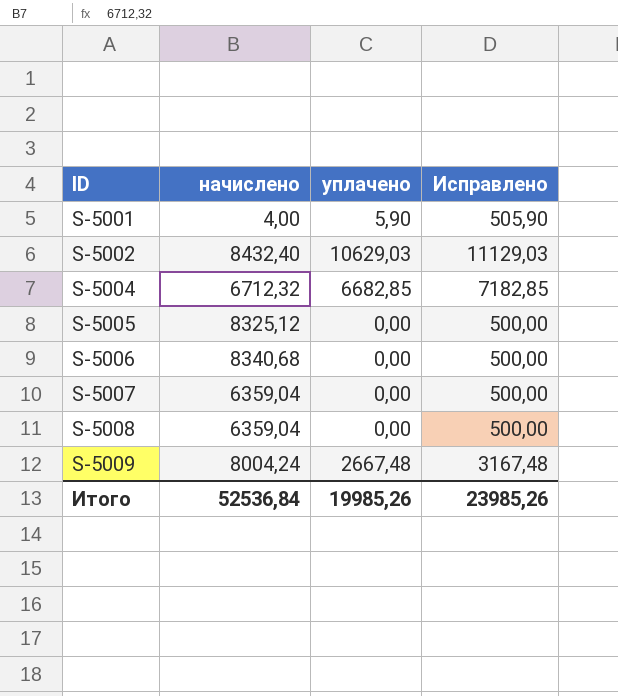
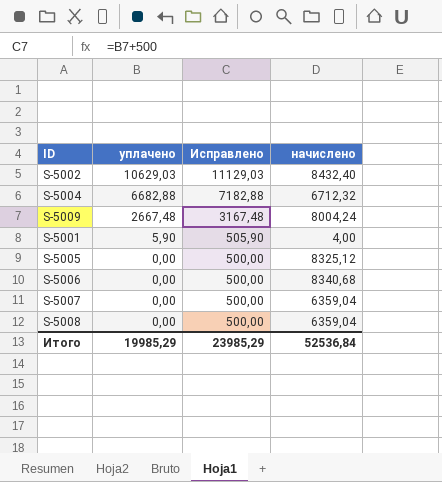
row order: ID ascending -> уплачено descending
column начислено | position: 2 -> 4
S-5004 | уплачено: 6682,85 -> 6682,88
S-5004 | Исправлено: 7182,85 -> 7182,88
Итого | уплачено: 19985,26 -> 19985,29
Итого | Исправлено: 23985,26 -> 23985,29

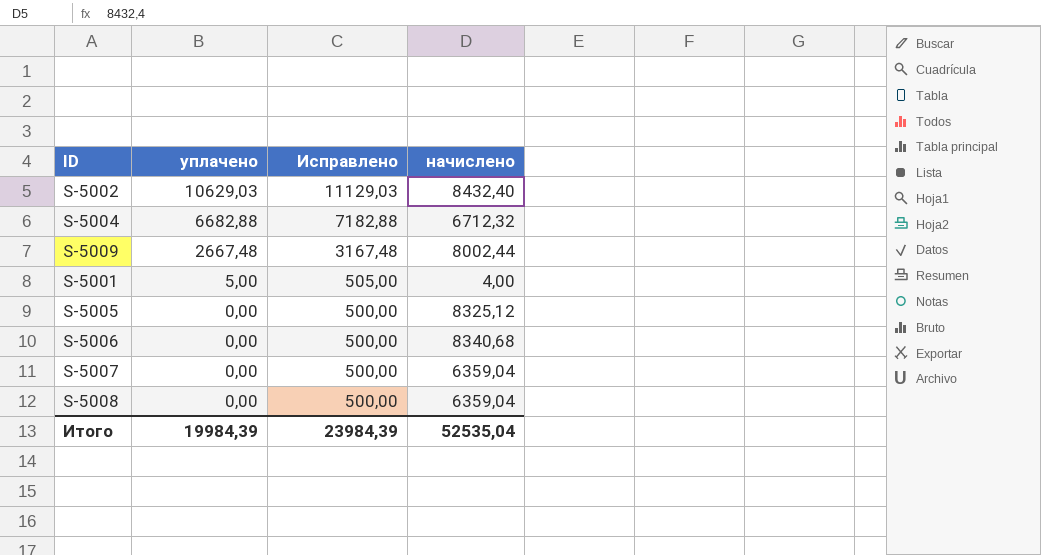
S-5009 | начислено: 8004,24 -> 8002,44
S-5001 | уплачено: 5,90 -> 5,00
S-5001 | Исправлено: 505,90 -> 505,00
Итого | уплачено: 19985,29 -> 19984,39
Итого | Исправлено: 23985,29 -> 23984,39
Итого | начислено: 52536,84 -> 52535,04

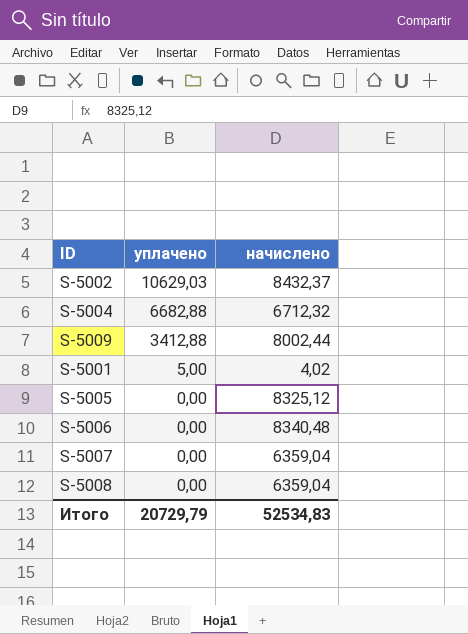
column Исправлено | formula: [уплачено] + 500 -> none
S-5002 | начислено: 8432,40 -> 8432,37
S-5009 | уплачено: 2667,48 -> 3412,88
S-5001 | начислено: 4,00 -> 4,02
S-5006 | начислено: 8340,68 -> 8340,48
Итого | уплачено: 19984,39 -> 20729,79
Итого | начислено: 52535,04 -> 52534,83

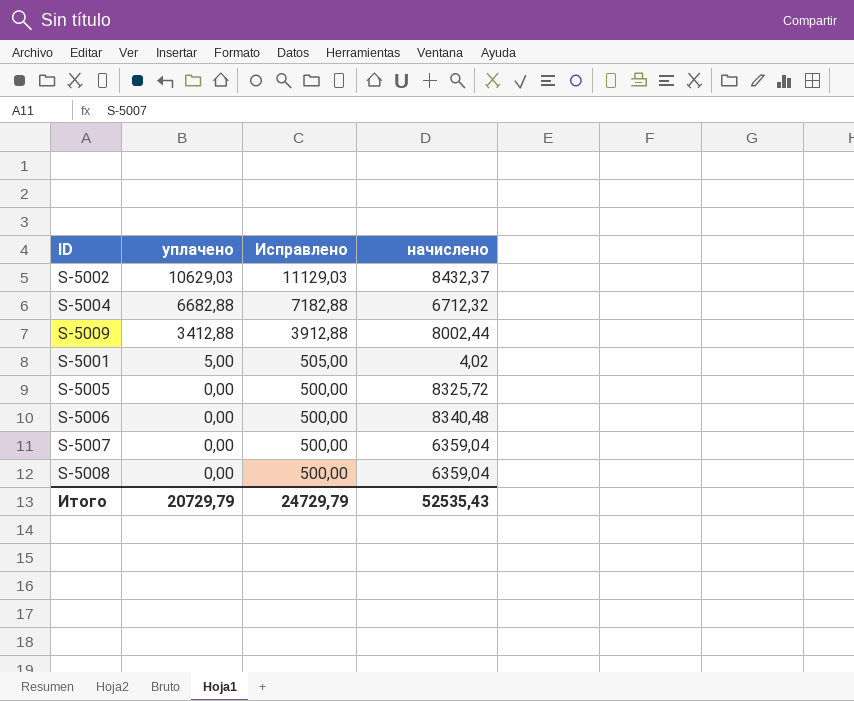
column Исправлено | formula: none -> [уплачено] + 500
S-5005 | начислено: 8325,12 -> 8325,72
Итого | начислено: 52534,83 -> 52535,43

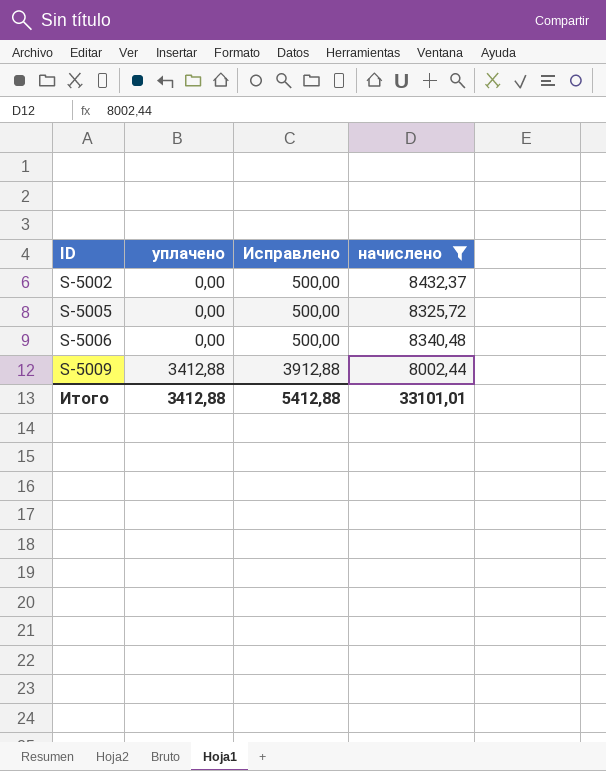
filter: none -> начислено >= 8002,44
row order: уплачено descending -> ID ascending
S-5002 | уплачено: 10629,03 -> 0,00
S-5002 | Исправлено: 11129,03 -> 500,00
Итого | уплачено: 20729,79 -> 3412,88
Итого | Исправлено: 24729,79 -> 5412,88
Итого | начислено: 52535,43 -> 33101,01

